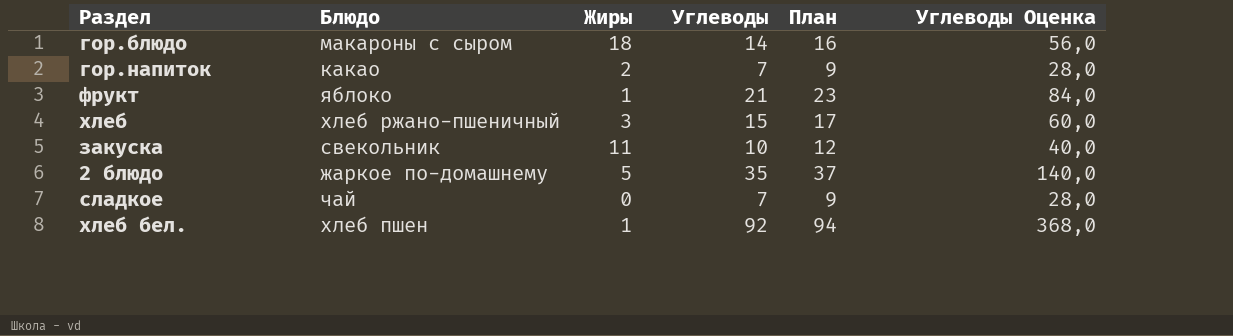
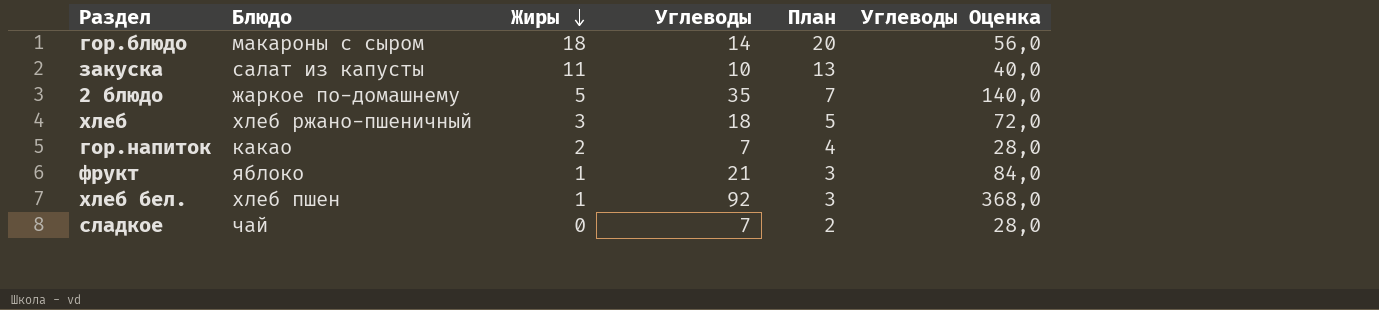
row order: none -> Жиры descending
column План | formula: [Углеводы] + 2 -> [Жиры] + 2
закуска | Блюдо: свекольник -> салат из капусты
хлеб | Углеводы: 15 -> 18
хлеб | Углеводы Оценка: 60,0 -> 72,0

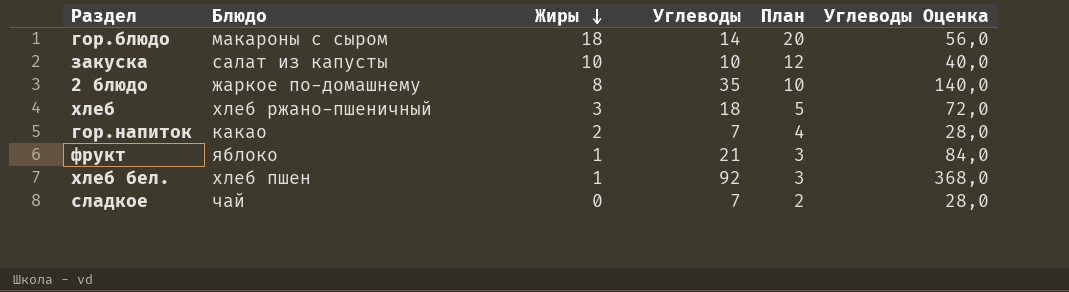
закуска | Жиры: 11 -> 10
закуска | План: 13 -> 12
2 блюдо | Жиры: 5 -> 8
2 блюдо | План: 7 -> 10

